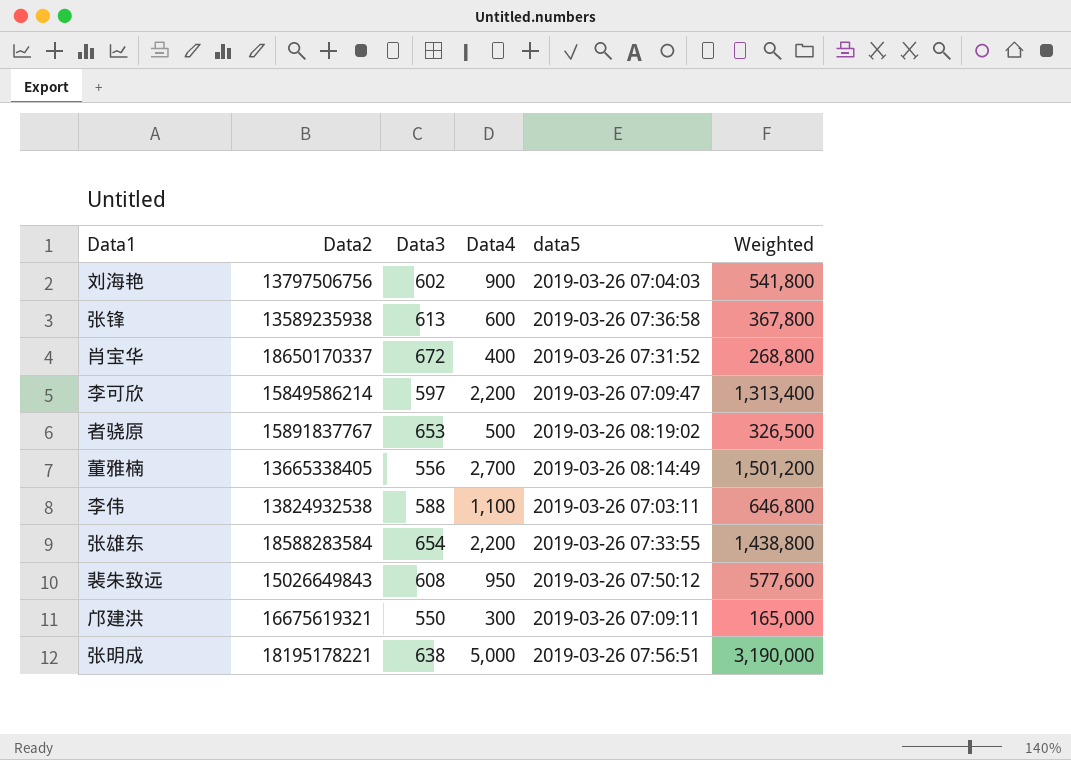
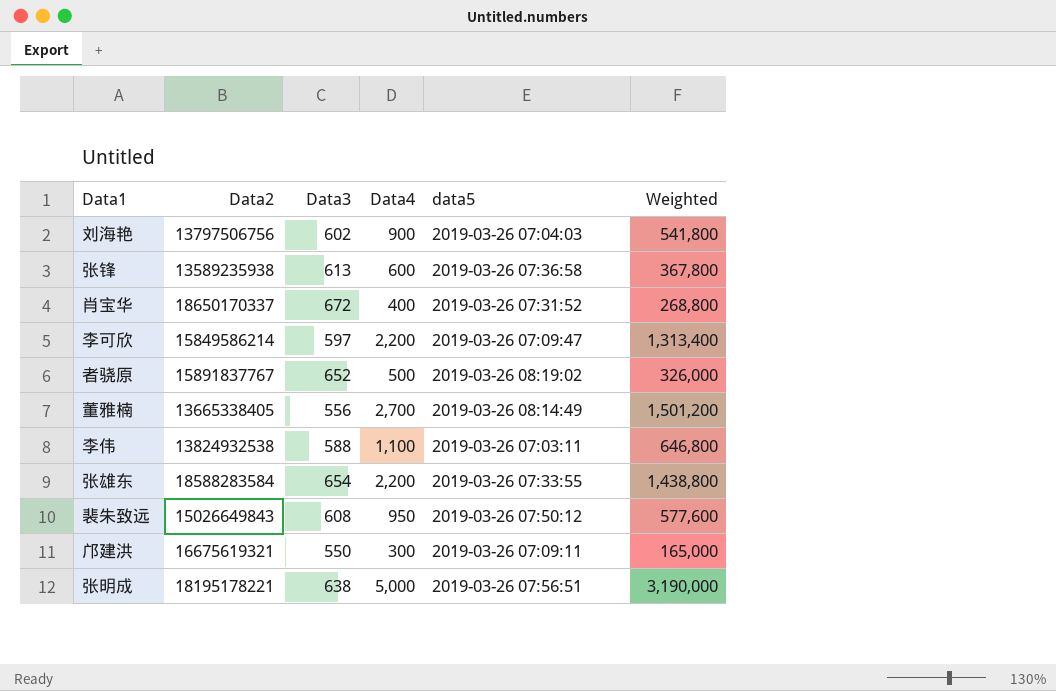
者骁原 | Data3: 653 -> 652
者骁原 | Weighted: 326,500 -> 326,000

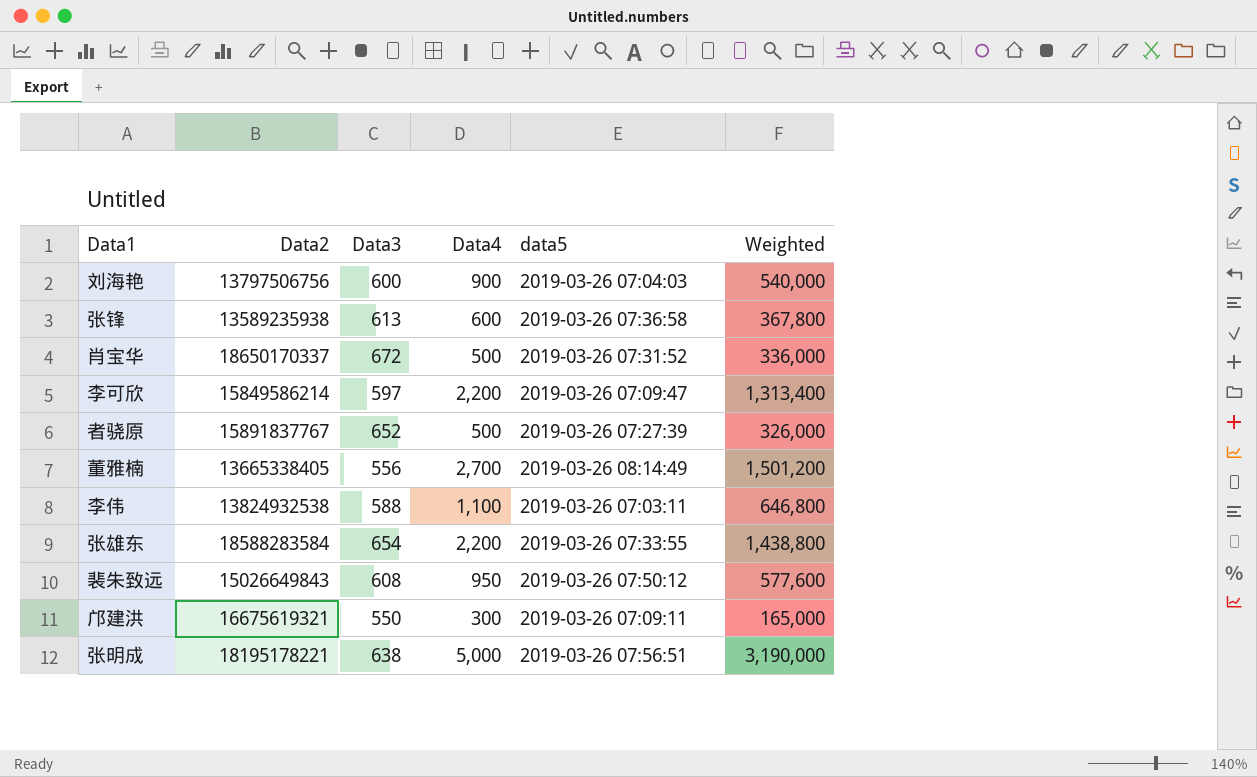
刘海艳 | Data3: 602 -> 600
刘海艳 | Weighted: 541,800 -> 540,000
肖宝华 | Data4: 400 -> 500
肖宝华 | Weighted: 268,800 -> 336,000
者骁原 | data5: 2019-03-26 08:19:02 -> 2019-03-26 07:27:39

